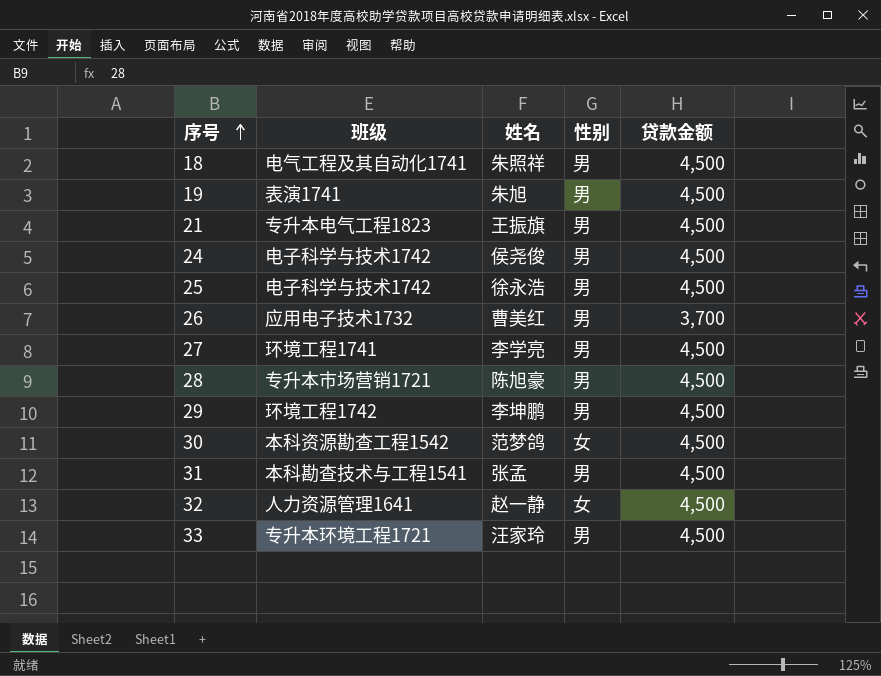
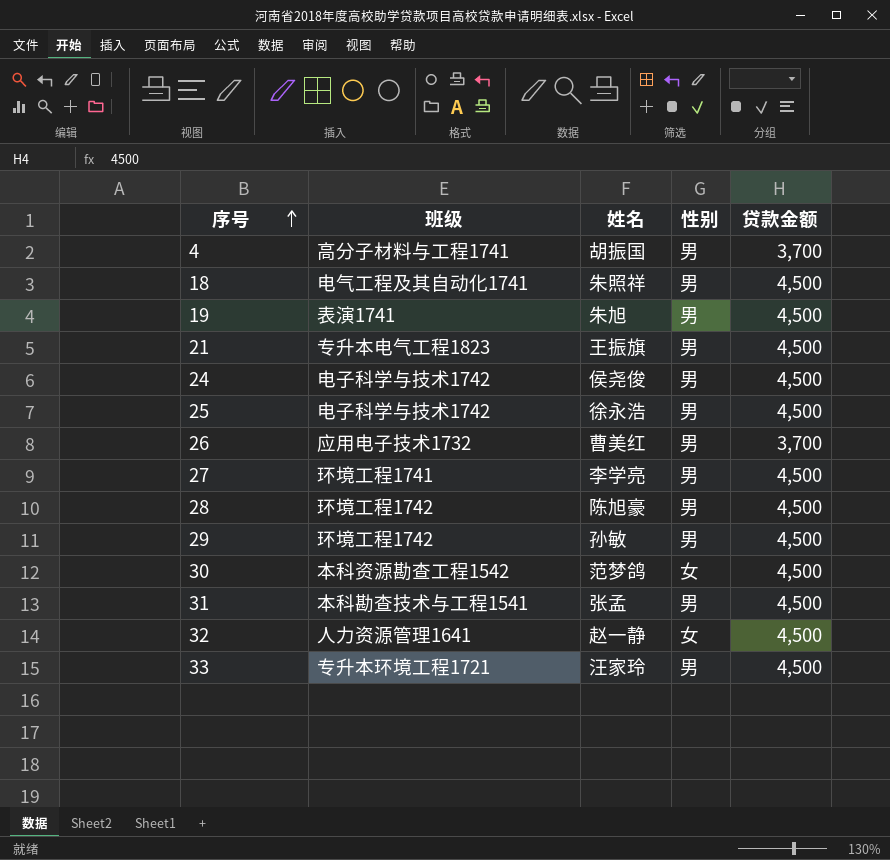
row 4: none -> 高分子材料与工程1741 | 胡振国 | 男 | 3,700
28 | 班级: 专升本市场营销1721 -> 环境工程1742
29 | 姓名: 李坤鹏 -> 孙敏

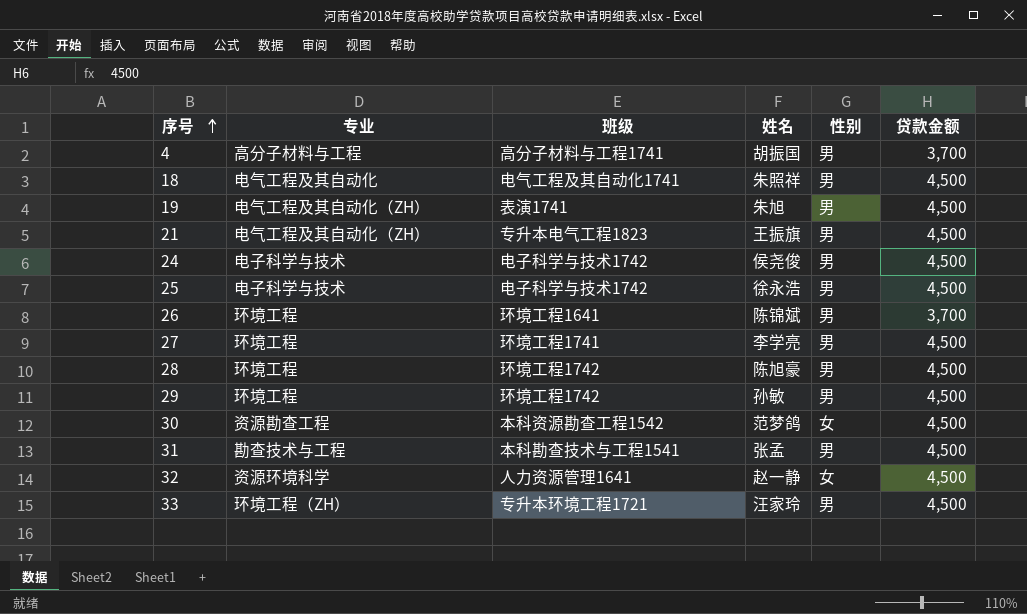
column 专业 | position: none -> 2
26 | 班级: 应用电子技术1732 -> 环境工程1641
26 | 姓名: 曹美红 -> 陈锦斌

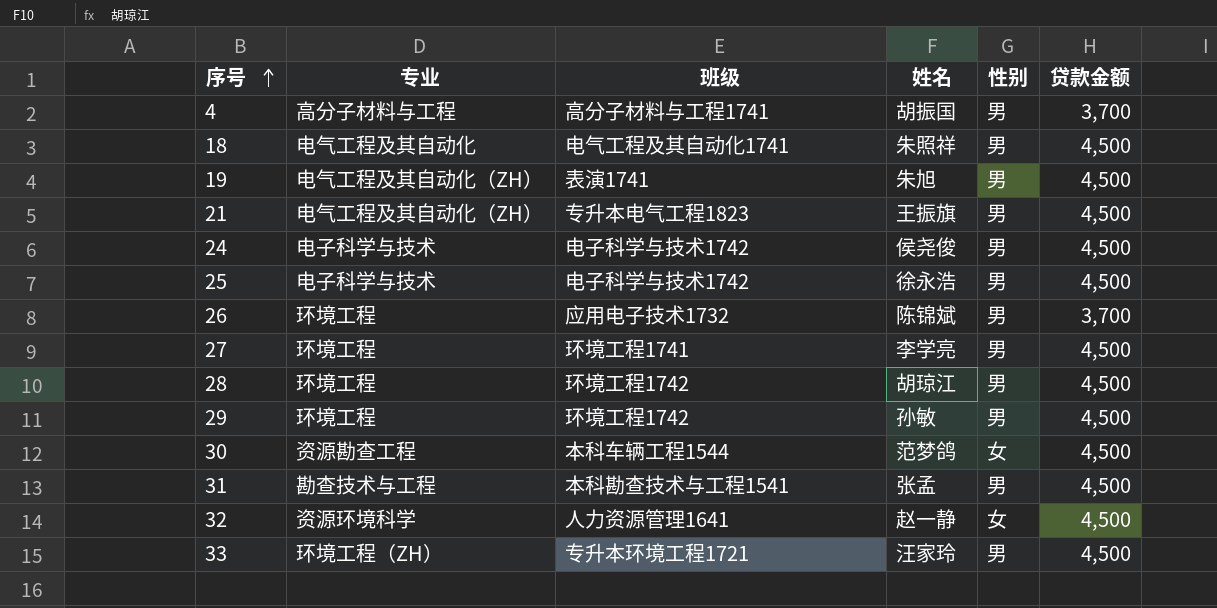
26 | 班级: 环境工程1641 -> 应用电子技术1732
28 | 姓名: 陈旭豪 -> 胡琼江
30 | 班级: 本科资源勘查工程1542 -> 本科车辆工程1544

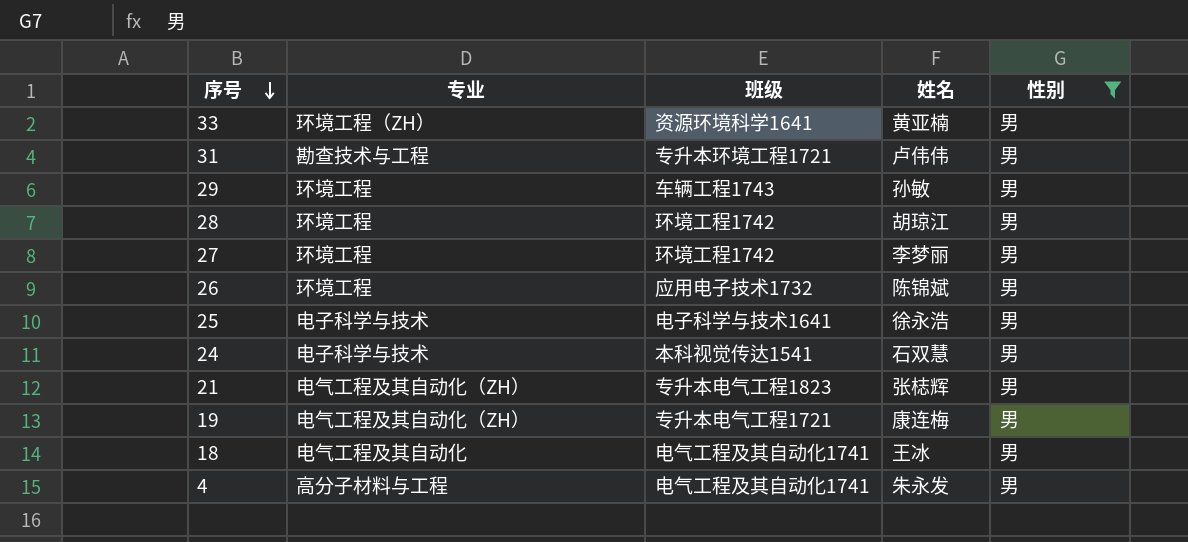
filter: none -> 性别 = 男
row order: 序号 ascending -> 序号 descending
column 贷款金额 | position: 6 -> none
33 | 班级: 专升本环境工程1721 -> 资源环境科学1641
33 | 姓名: 汪家玲 -> 黄亚楠
31 | 班级: 本科勘查技术与工程1541 -> 专升本环境工程1721
31 | 姓名: 张孟 -> 卢伟伟
29 | 班级: 环境工程1742 -> 车辆工程1743
27 | 班级: 环境工程1741 -> 环境工程1742
27 | 姓名: 李学亮 -> 李梦丽
25 | 班级: 电子科学与技术1742 -> 电子科学与技术1641
24 | 班级: 电子科学与技术1742 -> 本科视觉传达1541
24 | 姓名: 侯尧俊 -> 石双慧
21 | 姓名: 王振旗 -> 张梽辉
19 | 班级: 表演1741 -> 专升本电气工程1721
19 | 姓名: 朱旭 -> 康连梅
18 | 姓名: 朱照祥 -> 王冰
4 | 班级: 高分子材料与工程1741 -> 电气工程及其自动化1741
4 | 姓名: 胡振国 -> 朱永发

